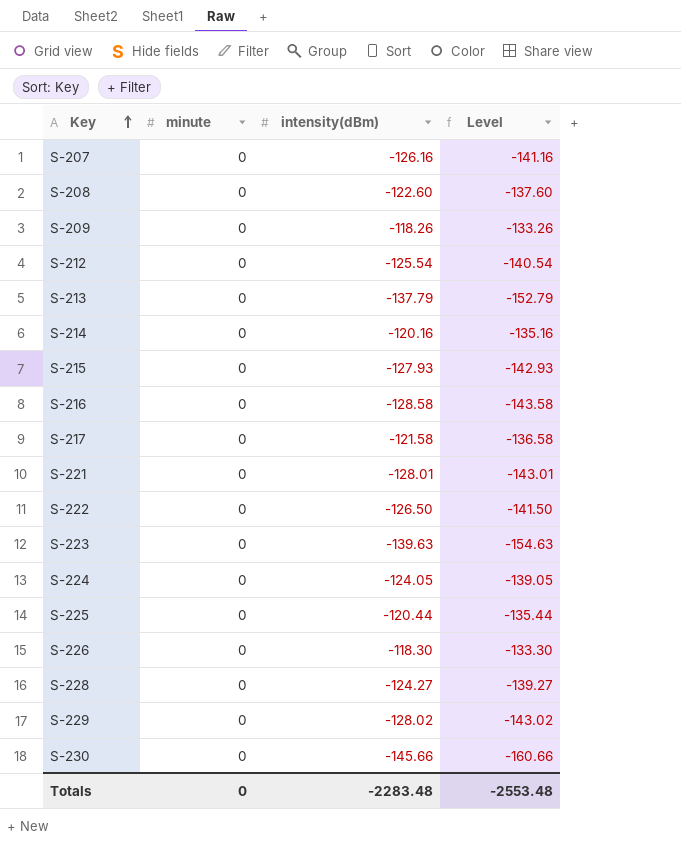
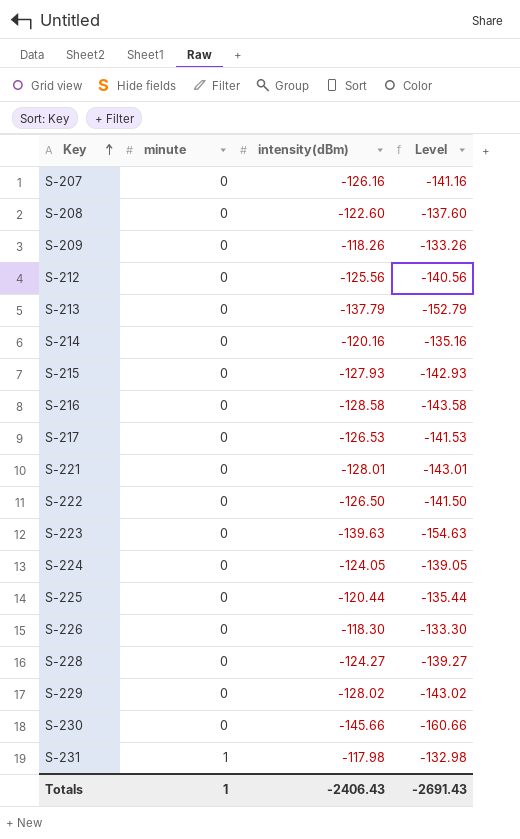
S-212 | intensity(dBm): -125.54 -> -125.56
S-212 | Level: -140.54 -> -140.56
S-217 | intensity(dBm): -121.58 -> -126.53
S-217 | Level: -136.58 -> -141.53
row S-231: none -> 1 | -117.98 | -132.98
Totals | minute: 0 -> 1
Totals | intensity(dBm): -2283.48 -> -2406.43
Totals | Level: -2553.48 -> -2691.43

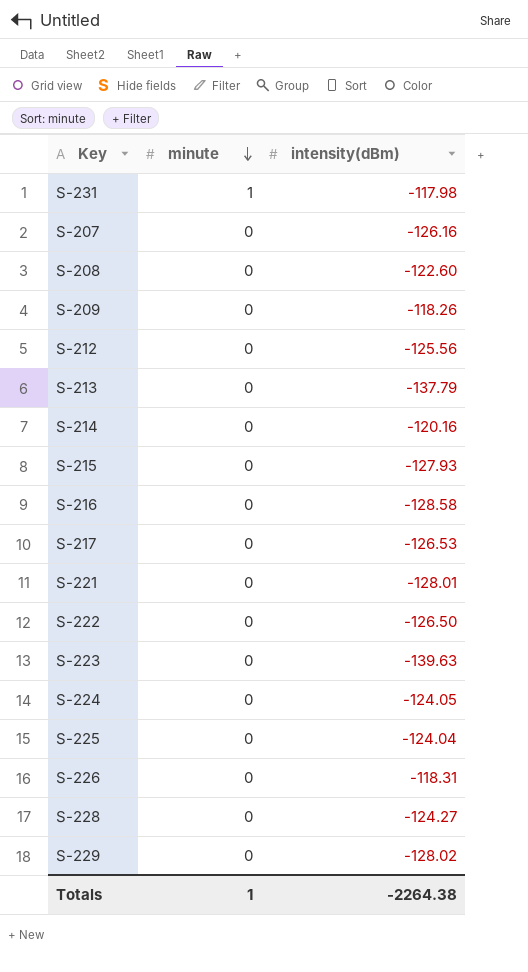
row order: Key ascending -> minute descending
column Level | formula: [intensity(dBm)] - 15 -> none
row S-230: 0 | -145.66 | -160.66 -> none
S-225 | intensity(dBm): -120.44 -> -124.04
S-226 | intensity(dBm): -118.30 -> -118.31
Totals | intensity(dBm): -2406.43 -> -2264.38

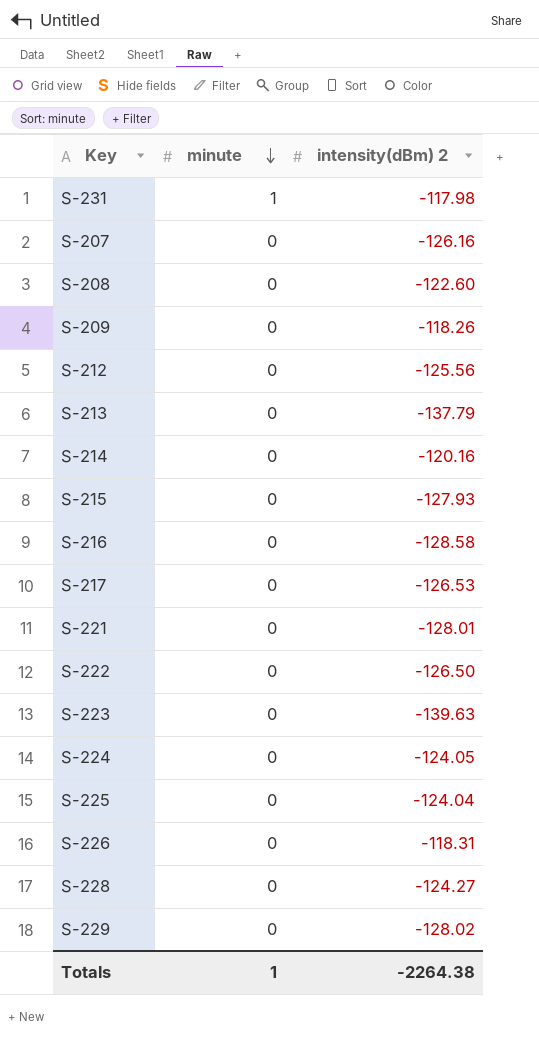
column name: intensity(dBm) -> intensity(dBm) 2

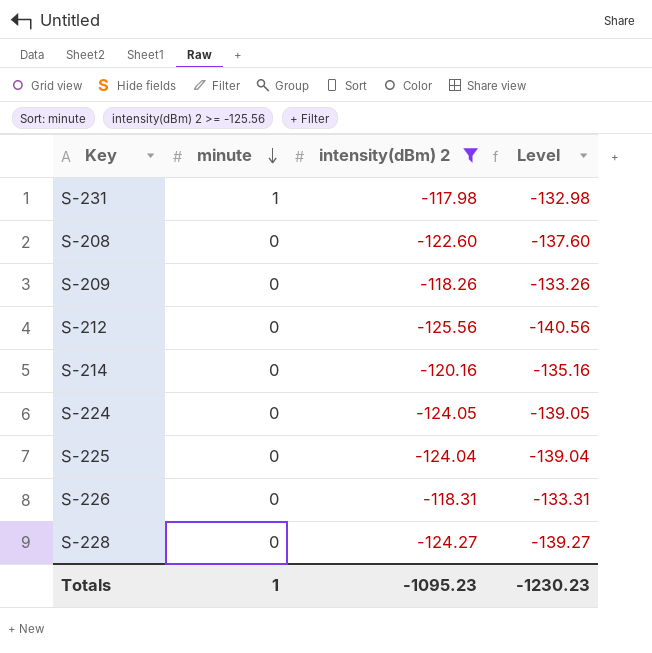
filter: none -> intensity(dBm) 2 >= -125.56
column Level | formula: none -> [intensity(dBm) 2] - 15
Totals | intensity(dBm) 2: -2264.38 -> -1095.23

